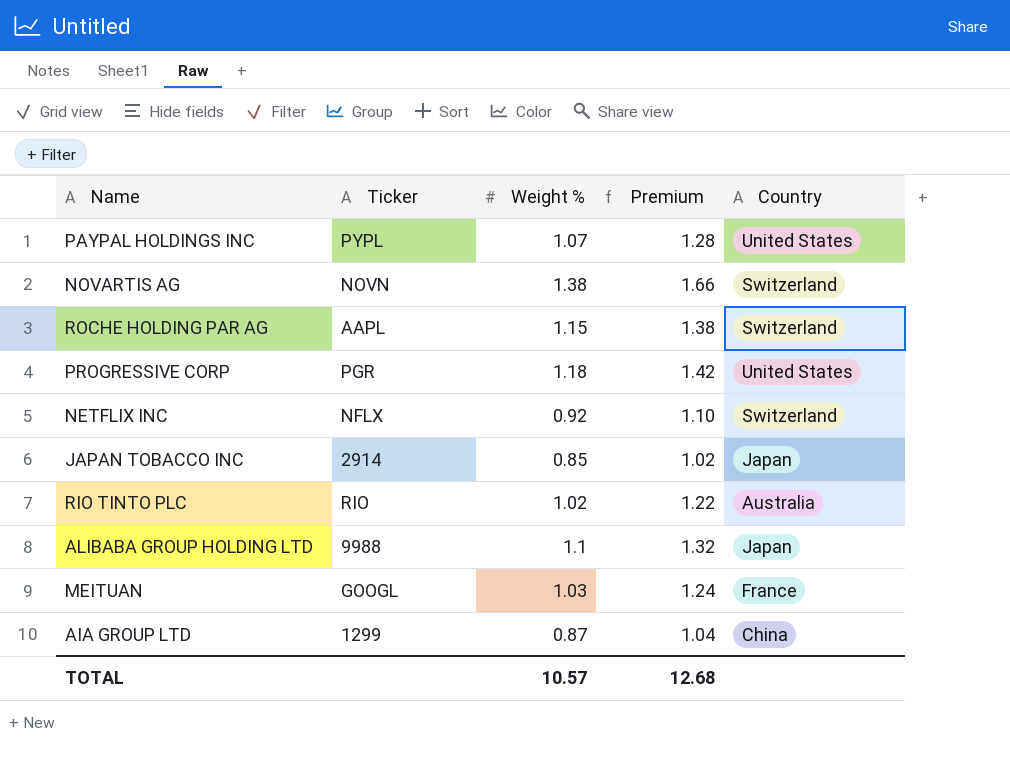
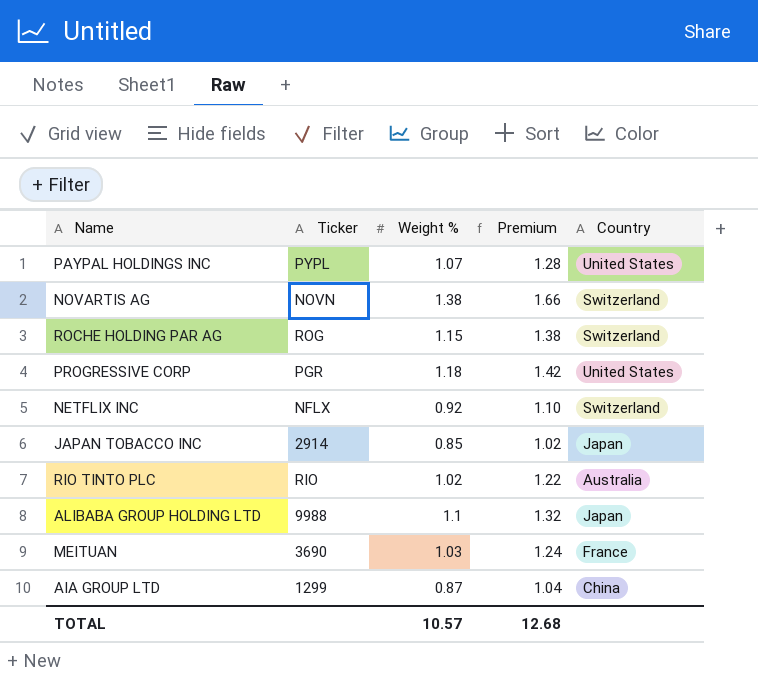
ROCHE HOLDING PAR AG | Ticker: AAPL -> ROG
MEITUAN | Ticker: GOOGL -> 3690

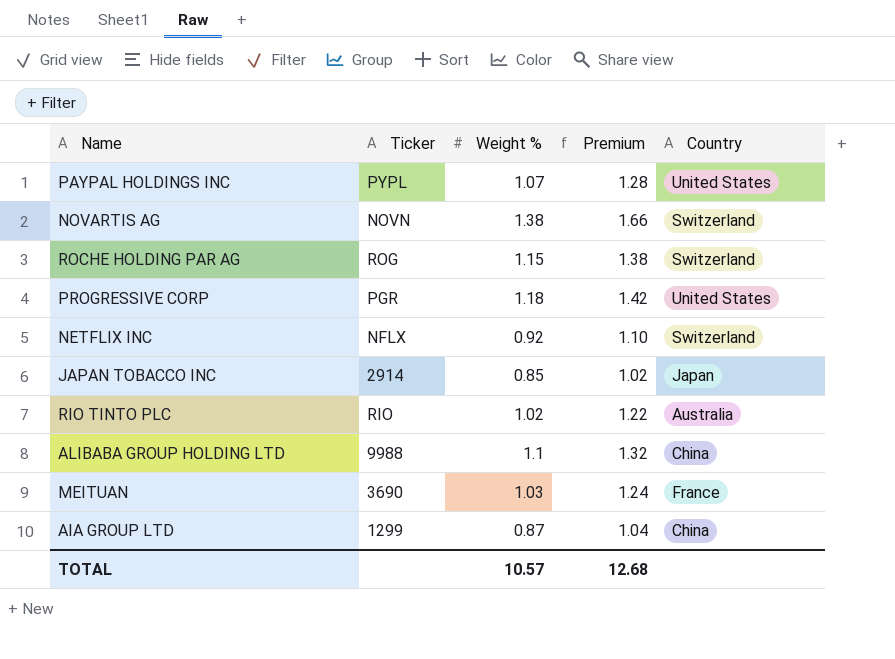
ALIBABA GROUP HOLDING LTD | Country: Japan -> China

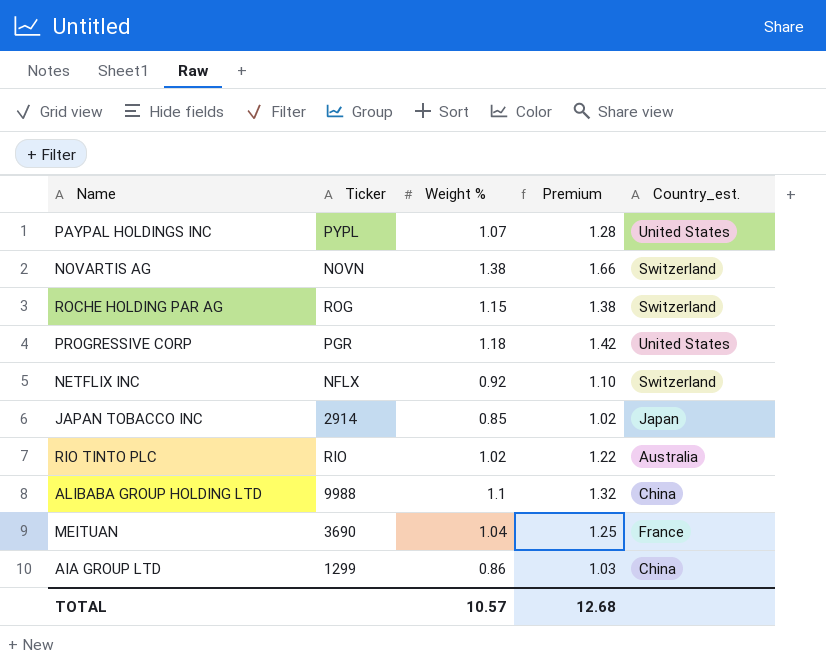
column name: Country -> Country_est.
MEITUAN | Weight %: 1.03 -> 1.04
MEITUAN | Premium: 1.24 -> 1.25
AIA GROUP LTD | Weight %: 0.87 -> 0.86
AIA GROUP LTD | Premium: 1.04 -> 1.03

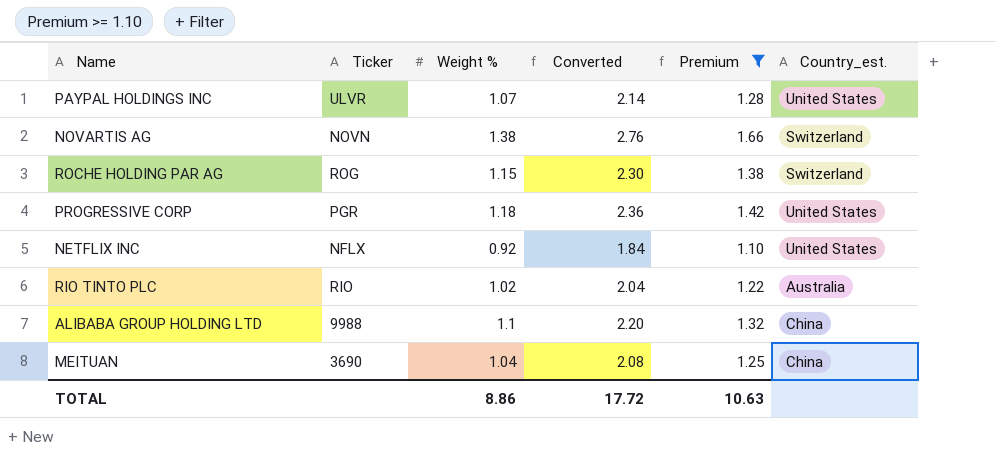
filter: none -> Premium >= 1.10
column Converted | formula: none -> [Weight %] * 2
PAYPAL HOLDINGS INC | Ticker: PYPL -> ULVR
NETFLIX INC | Country_est.: Switzerland -> United States
MEITUAN | Country_est.: France -> China
TOTAL | Weight %: 10.57 -> 8.86
TOTAL | Premium: 12.68 -> 10.63

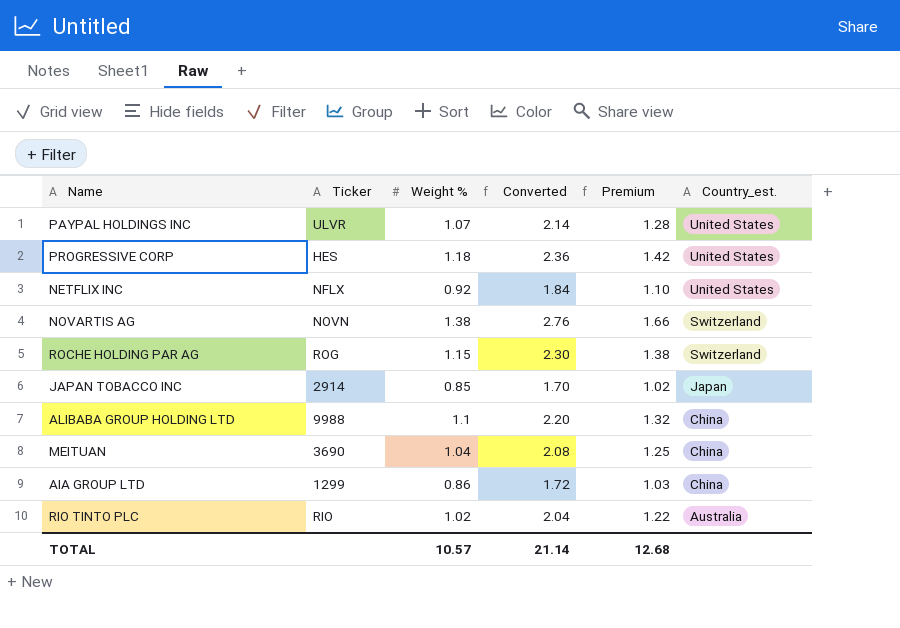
filter: Premium >= 1.10 -> none
row order: none -> Country_est. descending
PROGRESSIVE CORP | Ticker: PGR -> HES
TOTAL | Weight %: 8.86 -> 10.57
TOTAL | Converted: 17.72 -> 21.14
TOTAL | Premium: 10.63 -> 12.68

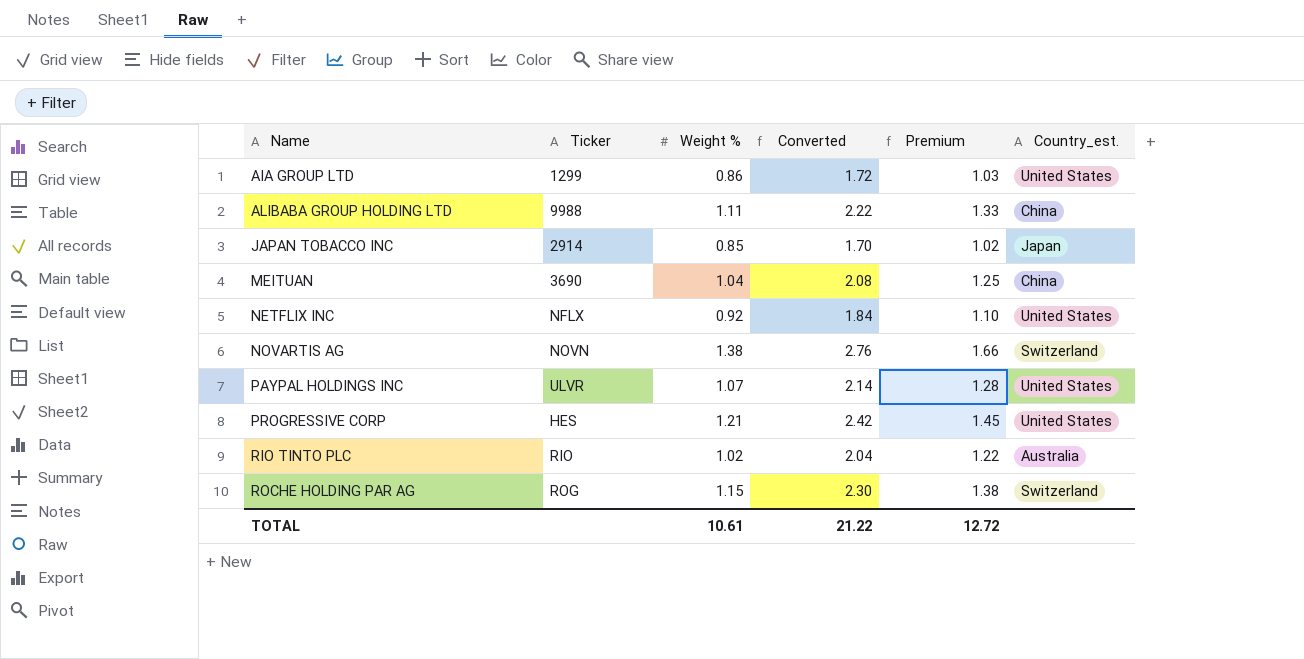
row order: Country_est. descending -> Name ascending
AIA GROUP LTD | Country_est.: China -> United States
ALIBABA GROUP HOLDING LTD | Weight %: 1.1 -> 1.11
ALIBABA GROUP HOLDING LTD | Converted: 2.20 -> 2.22
ALIBABA GROUP HOLDING LTD | Premium: 1.32 -> 1.33
PROGRESSIVE CORP | Weight %: 1.18 -> 1.21
PROGRESSIVE CORP | Converted: 2.36 -> 2.42
PROGRESSIVE CORP | Premium: 1.42 -> 1.45
TOTAL | Weight %: 10.57 -> 10.61
TOTAL | Converted: 21.14 -> 21.22
TOTAL | Premium: 12.68 -> 12.72

